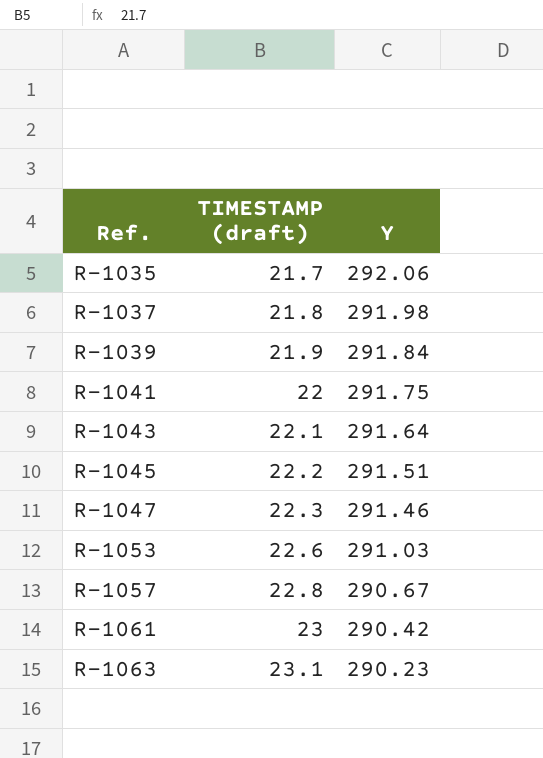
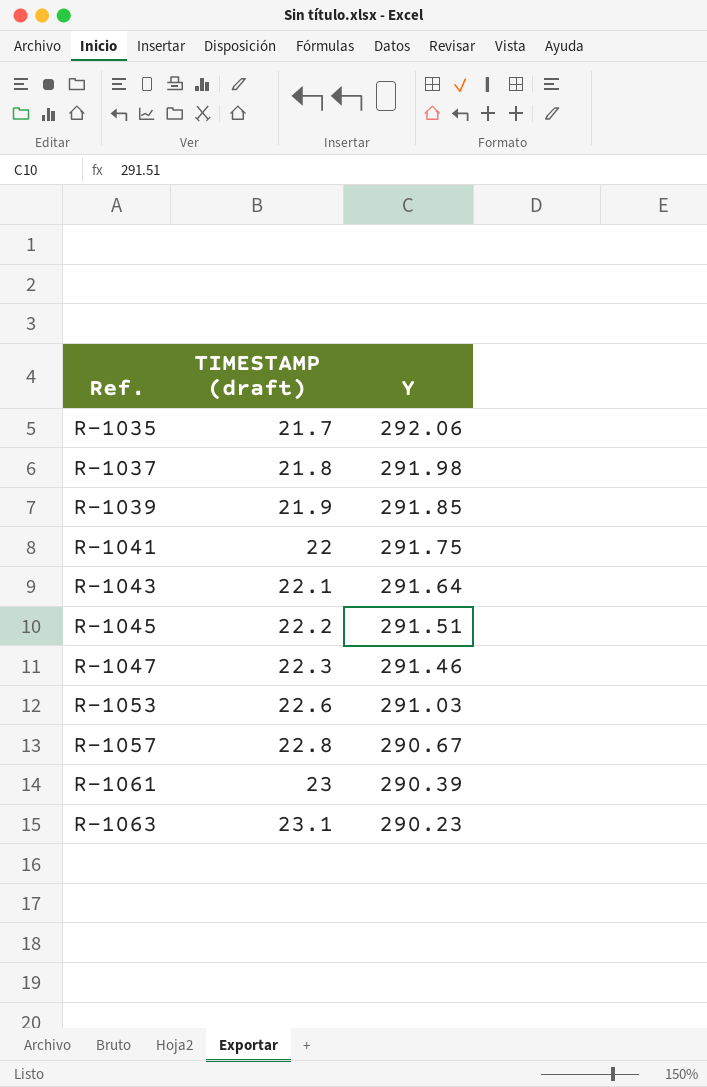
R-1039 | Y: 291.84 -> 291.85
R-1061 | Y: 290.42 -> 290.39

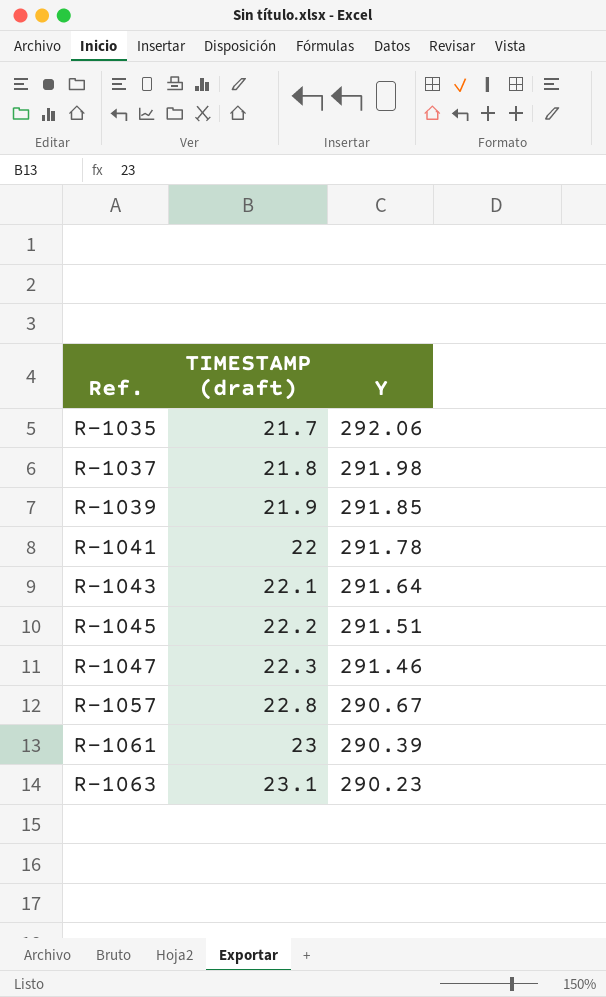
row R-1053: 22.6 | 291.03 -> none
R-1041 | Y: 291.75 -> 291.78

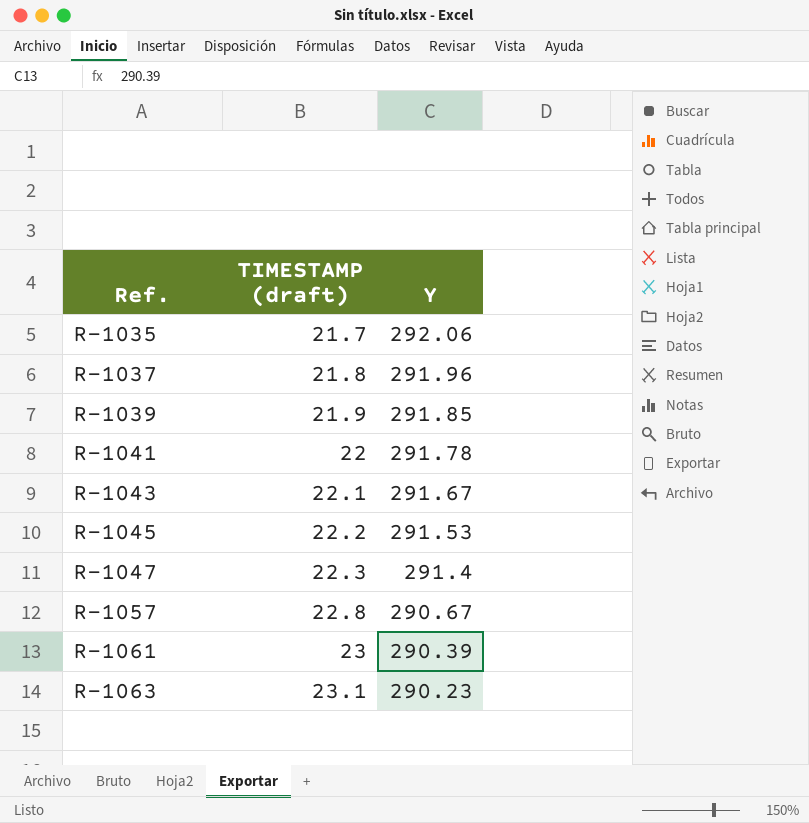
R-1037 | Y: 291.98 -> 291.96
R-1043 | Y: 291.64 -> 291.67
R-1045 | Y: 291.51 -> 291.53
R-1047 | Y: 291.46 -> 291.4

